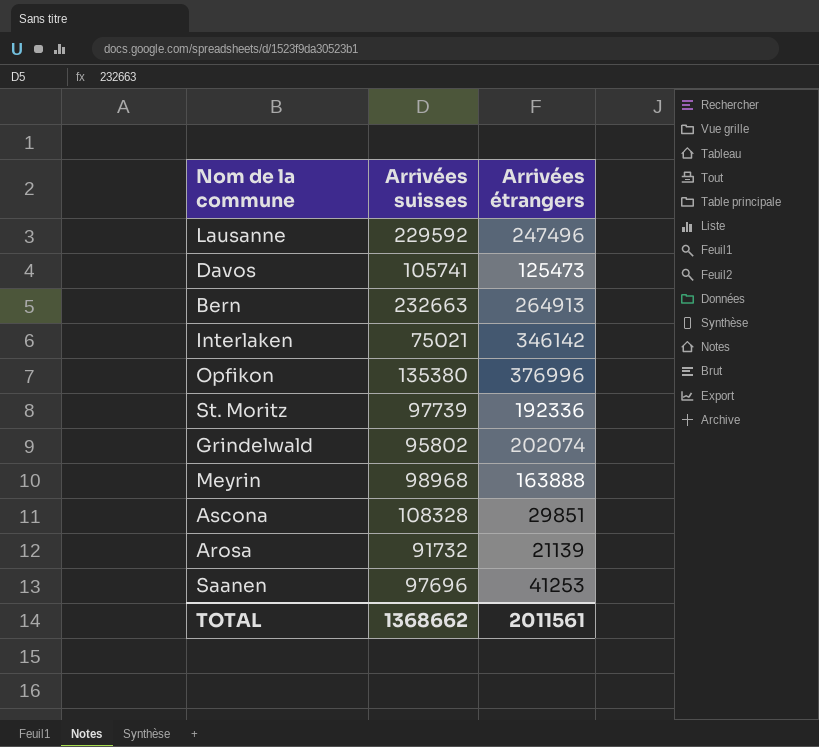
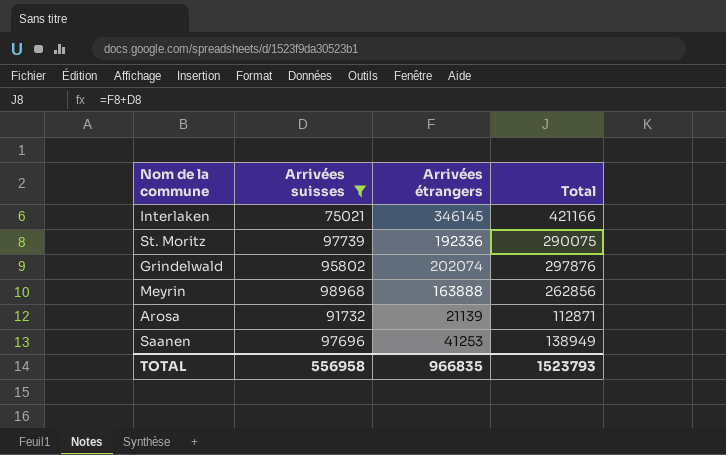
filter: none -> Arrivées suisses <= 98968
column Total | formula: none -> [Arrivées suisses] + [Arrivées étrangers]
Interlaken | Arrivées étrangers: 346142 -> 346145
TOTAL | Arrivées suisses: 1368662 -> 556958
TOTAL | Arrivées étrangers: 2011561 -> 966835

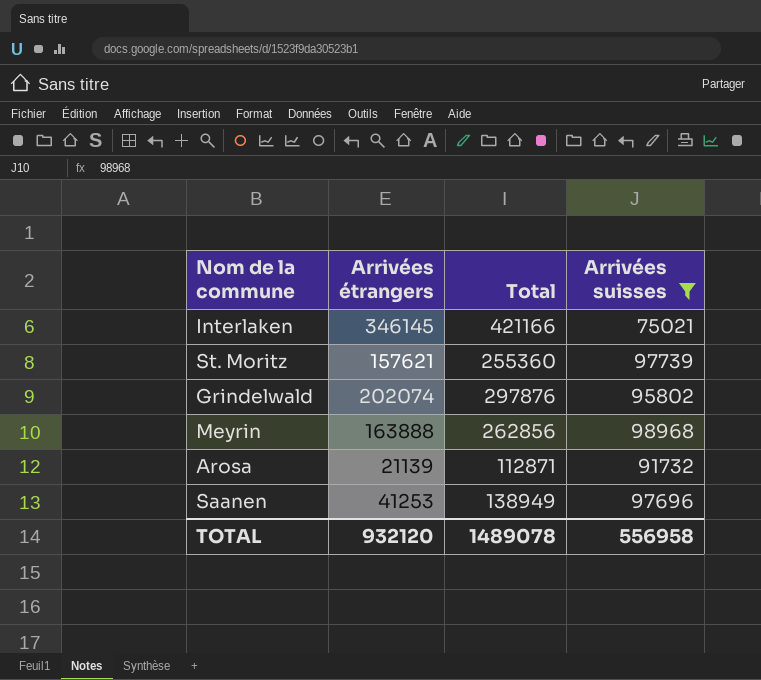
column Arrivées suisses | position: 2 -> 4
St. Moritz | Arrivées étrangers: 192336 -> 157621
St. Moritz | Total: 290075 -> 255360
TOTAL | Arrivées étrangers: 966835 -> 932120
TOTAL | Total: 1523793 -> 1489078

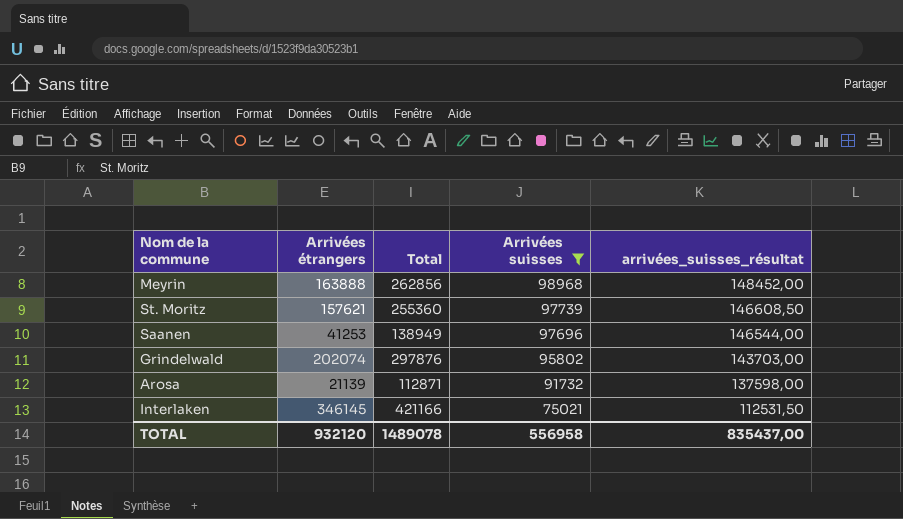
row order: none -> Arrivées suisses descending
column arrivées_suisses_résultat | formula: none -> [Arrivées suisses] * 1,5

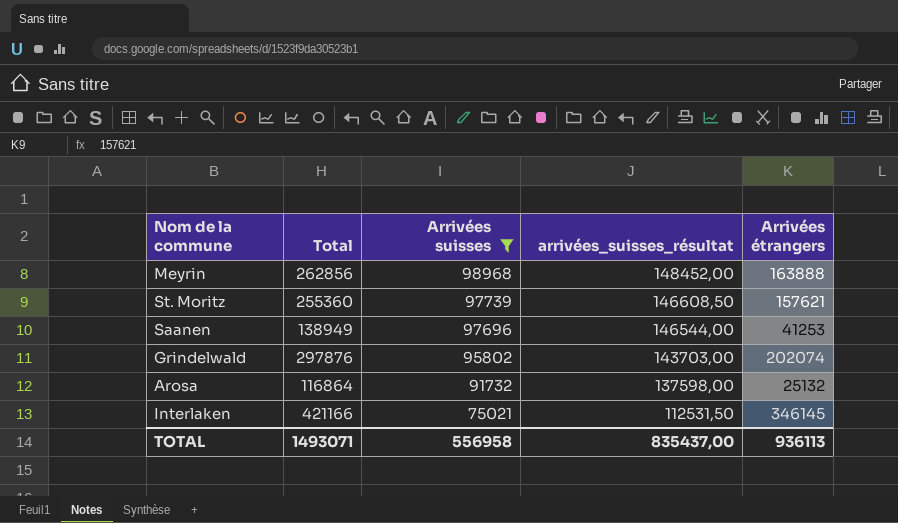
column Arrivées étrangers | position: 2 -> 5
Arosa | Total: 112871 -> 116864
Arosa | Arrivées étrangers: 21139 -> 25132
TOTAL | Total: 1489078 -> 1493071
TOTAL | Arrivées étrangers: 932120 -> 936113

